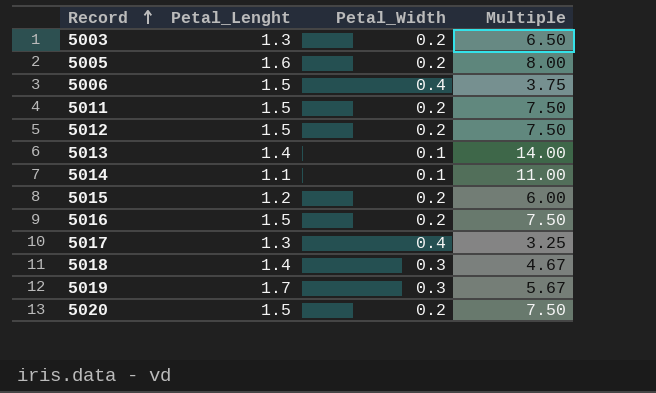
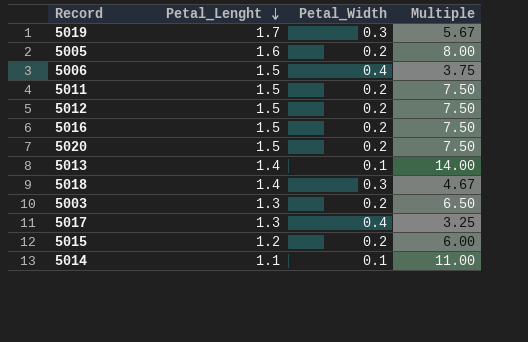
row order: Record ascending -> Petal_Lenght descending

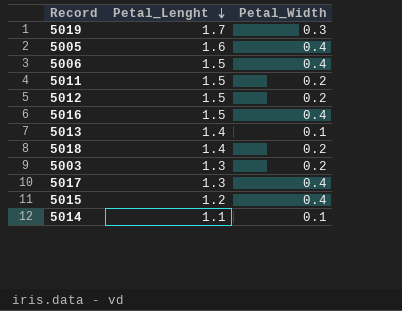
column Multiple | formula: [Petal_Lenght] / [Petal_Width] -> none
row 5020: 1.5 | 0.2 | 7.50 -> none
5005 | Petal_Width: 0.2 -> 0.4
5016 | Petal_Width: 0.2 -> 0.4
5018 | Petal_Width: 0.3 -> 0.2
5015 | Petal_Width: 0.2 -> 0.4

